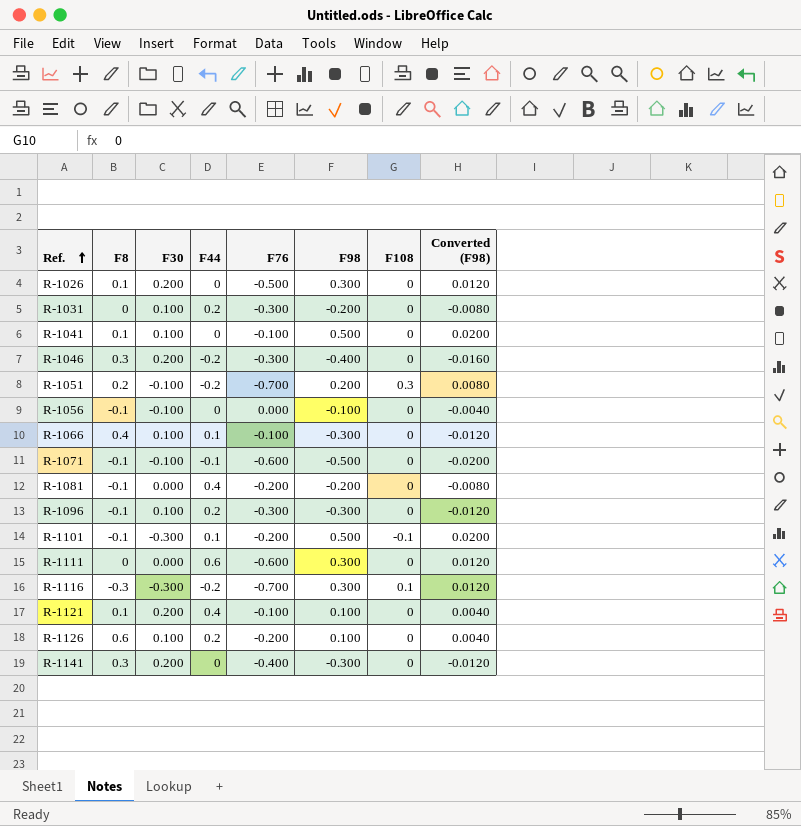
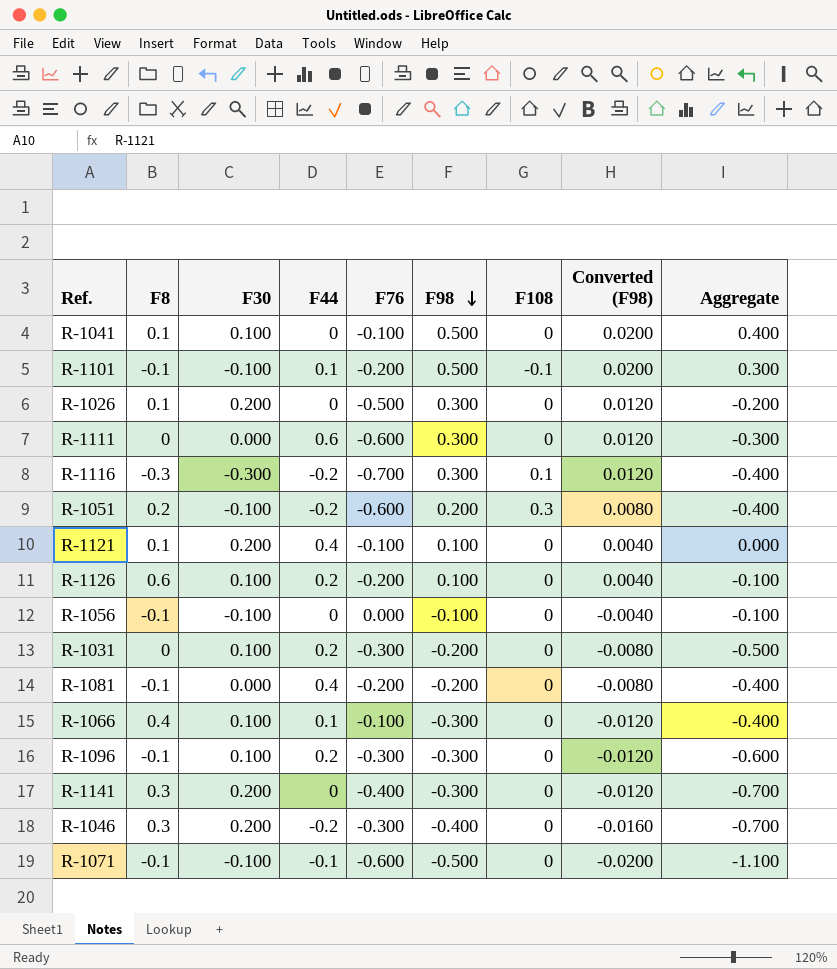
row order: Ref. ascending -> F98 descending
column Aggregate | formula: none -> [F76] + [F98]
R-1101 | F30: -0.300 -> -0.100
R-1051 | F76: -0.700 -> -0.600

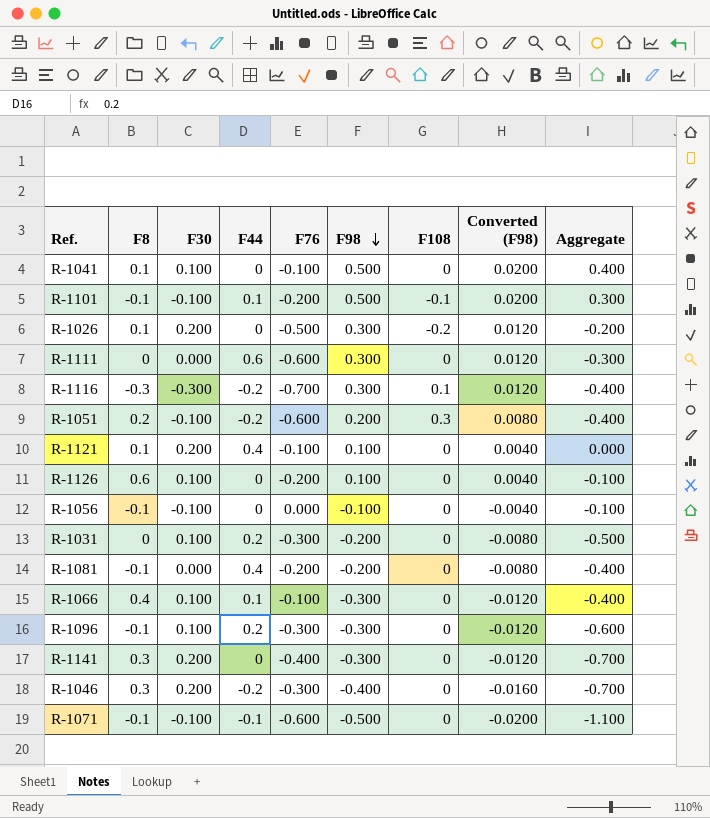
R-1026 | F108: 0 -> -0.2
R-1126 | F44: 0.2 -> 0

